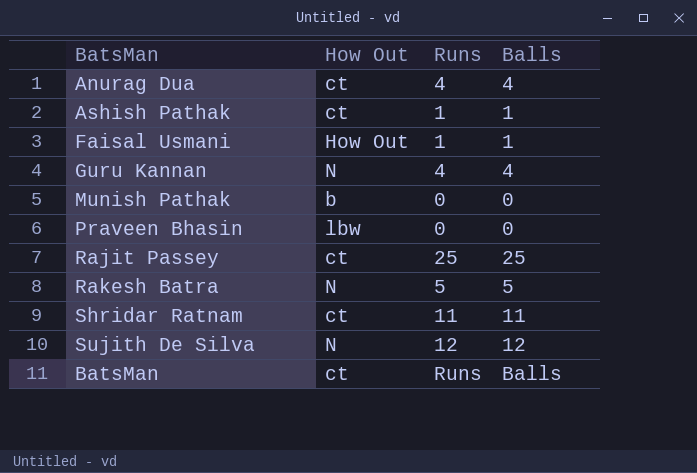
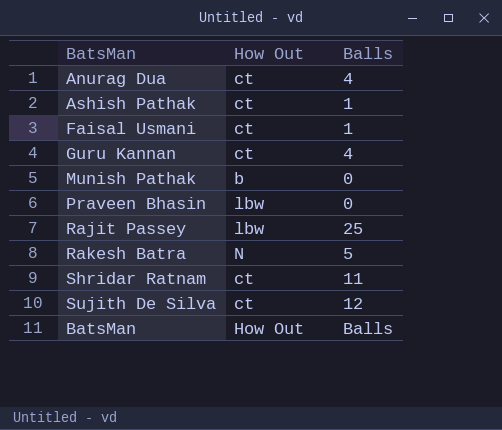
column Runs | position: 3 -> none
Faisal Usmani | How Out: How Out -> ct
Guru Kannan | How Out: N -> ct
Rajit Passey | How Out: ct -> lbw
Sujith De Silva | How Out: N -> ct
BatsMan | How Out: ct -> How Out

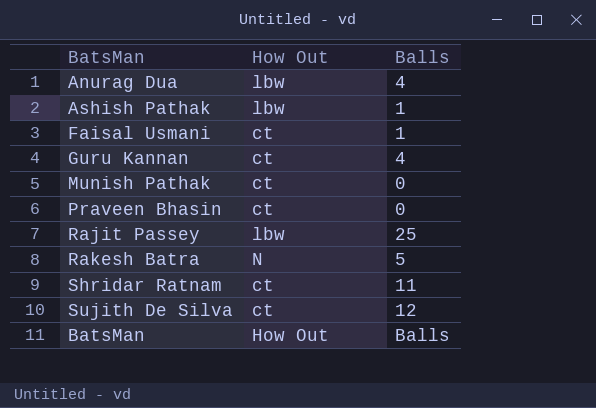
Anurag Dua | How Out: ct -> lbw
Ashish Pathak | How Out: ct -> lbw
Munish Pathak | How Out: b -> ct
Praveen Bhasin | How Out: lbw -> ct

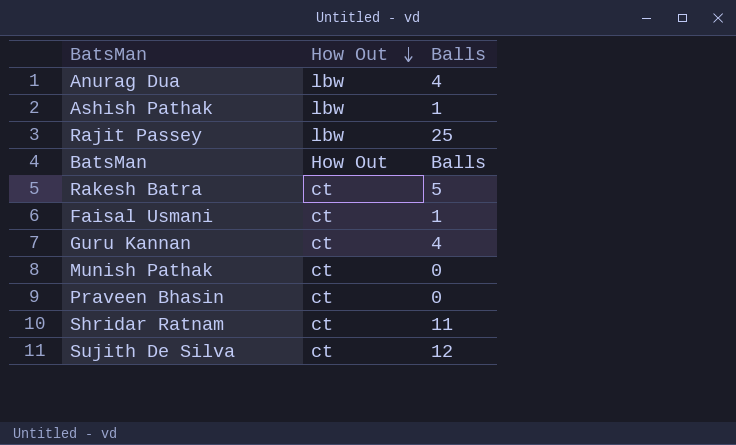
row order: none -> How Out descending
Rakesh Batra | How Out: N -> ct

